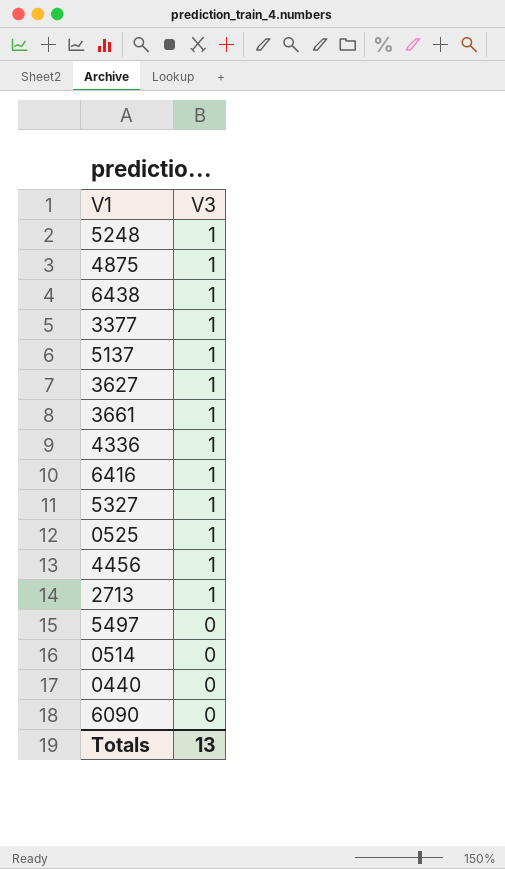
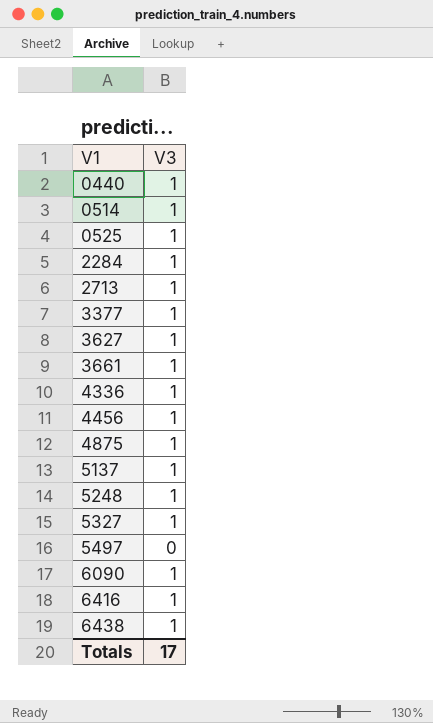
row order: V3 descending -> V1 ascending
0440 | V3: 0 -> 1
0514 | V3: 0 -> 1
row 2284: none -> 1
6090 | V3: 0 -> 1
Totals | V3: 13 -> 17

